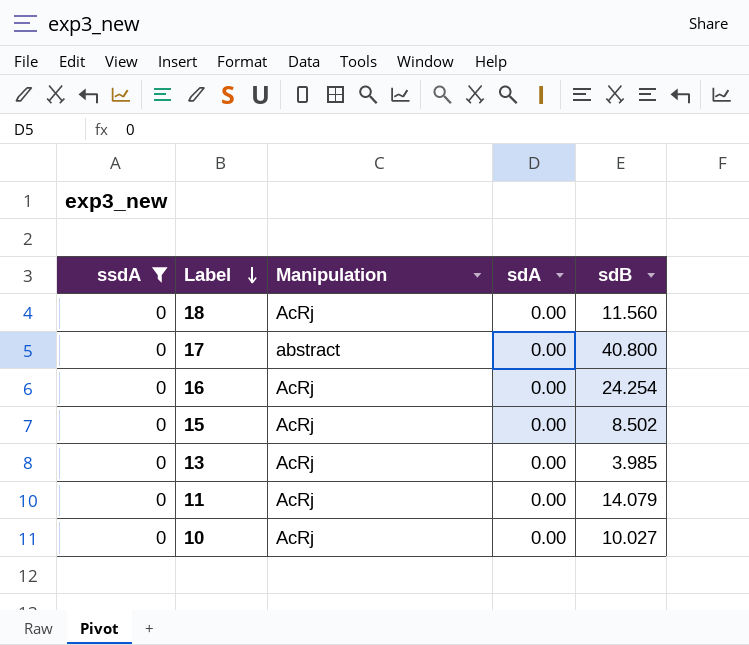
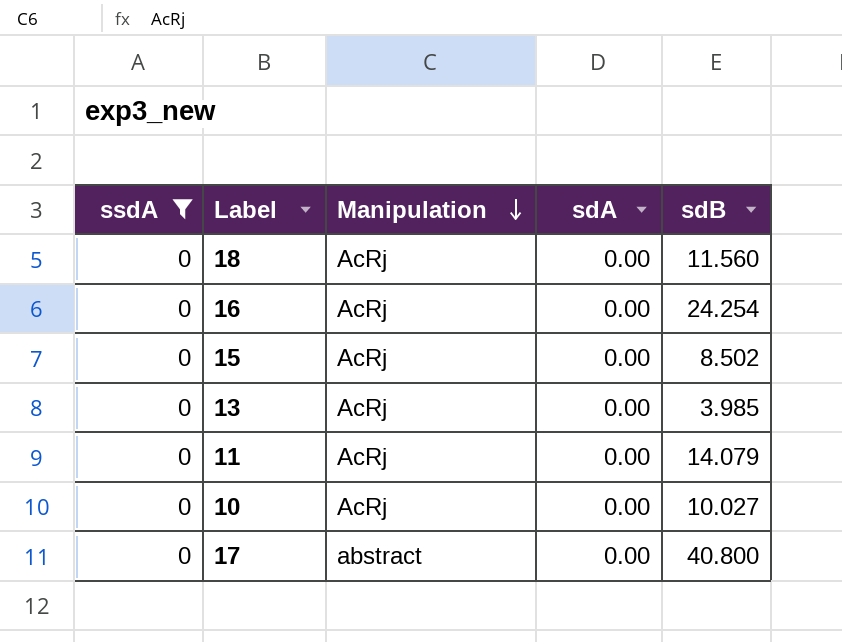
row order: Label descending -> Manipulation descending

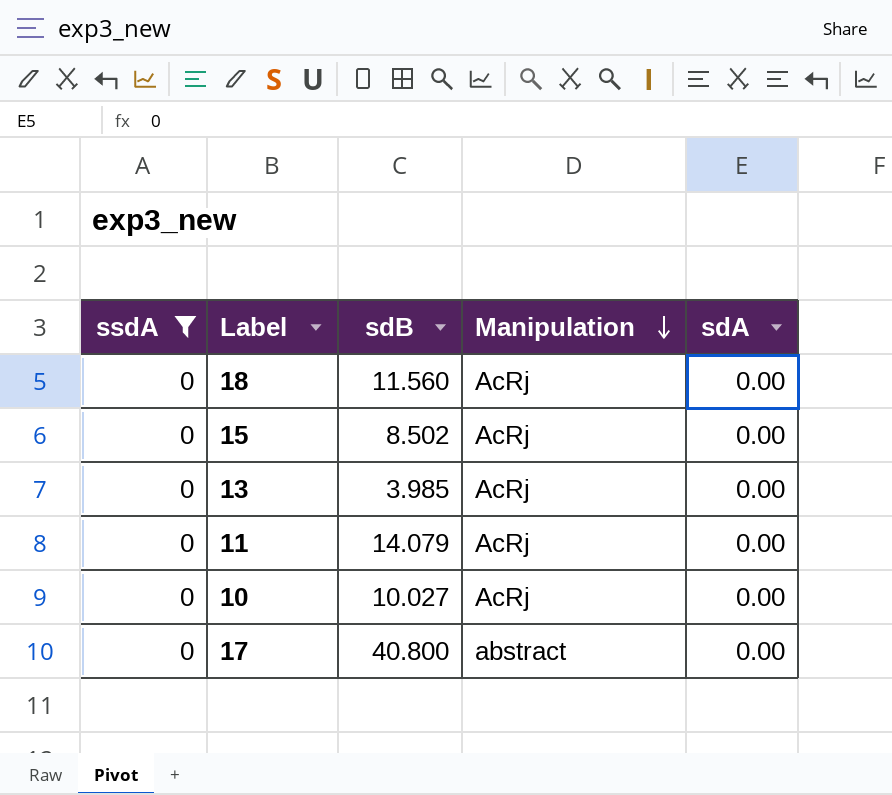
column sdB | position: 5 -> 3
row 16: 0 | AcRj | 0.00 | 24.254 -> none

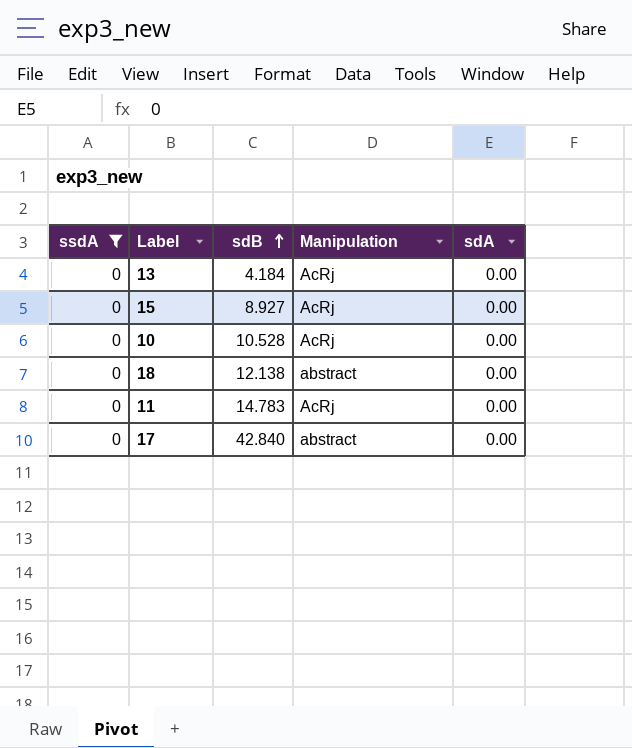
row order: Manipulation descending -> sdB ascending
13 | sdB: 3.985 -> 4.184
15 | sdB: 8.502 -> 8.927
10 | sdB: 10.027 -> 10.528
18 | sdB: 11.560 -> 12.138
18 | Manipulation: AcRj -> abstract
11 | sdB: 14.079 -> 14.783
17 | sdB: 40.800 -> 42.840

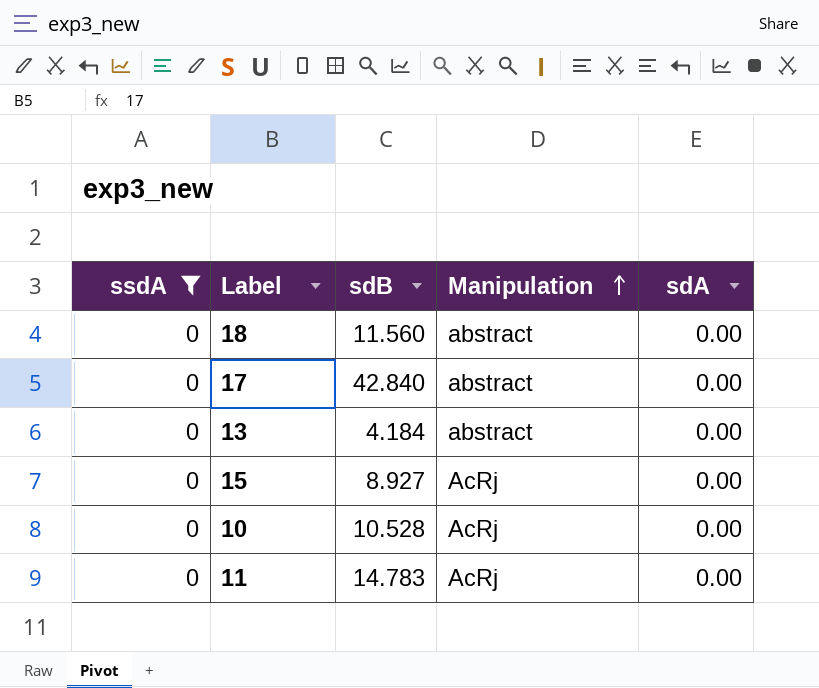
row order: sdB ascending -> Manipulation ascending
18 | sdB: 12.138 -> 11.560
13 | Manipulation: AcRj -> abstract

